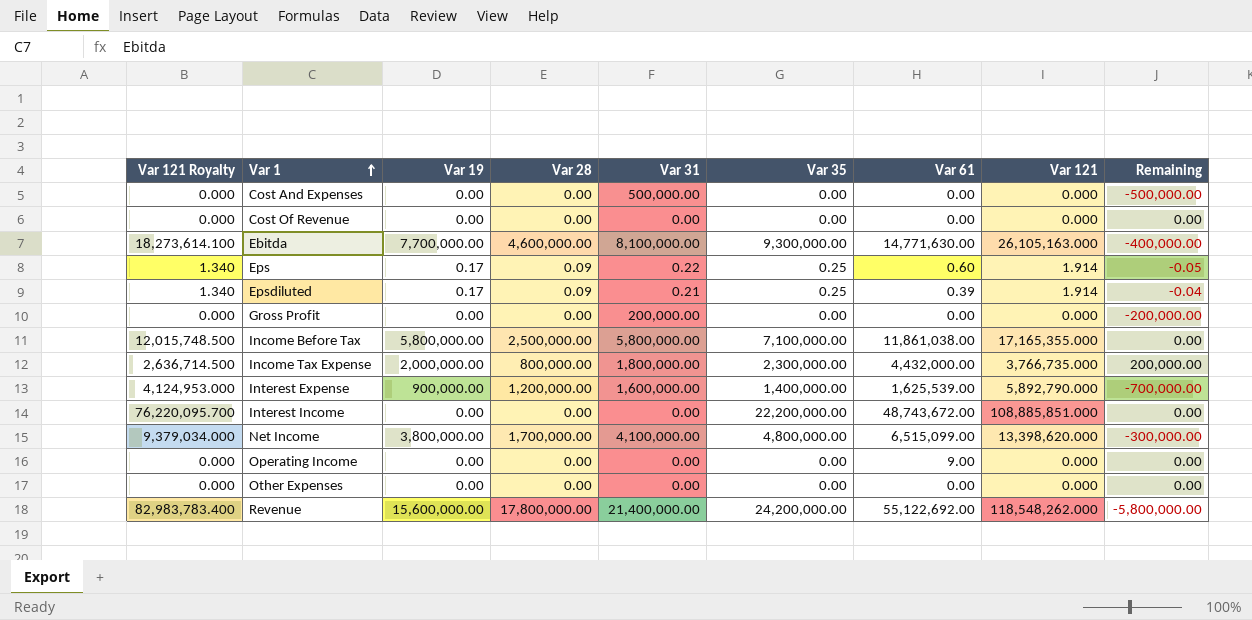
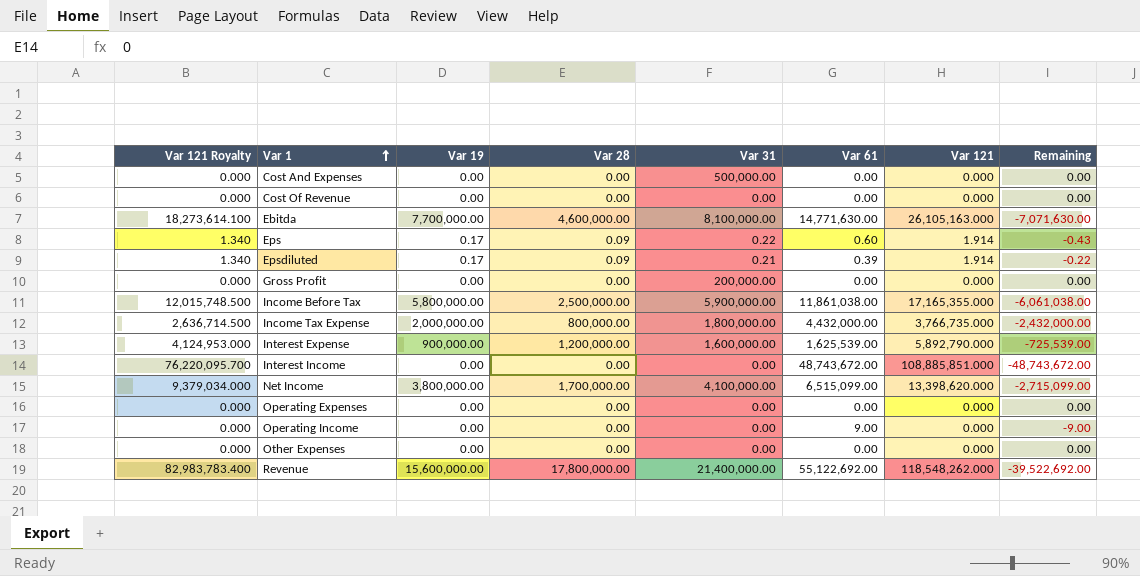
column Var 35 | position: 6 -> none
column Remaining | formula: [Var 19] - [Var 31] -> [Var 19] - [Var 61]
Income Before Tax | Var 31: 5,800,000.00 -> 5,900,000.00
row Operating Expenses: none -> 0.000 | 0.00 | 0.00 | 0.00 | 0.00 | 0.000 | 0.00

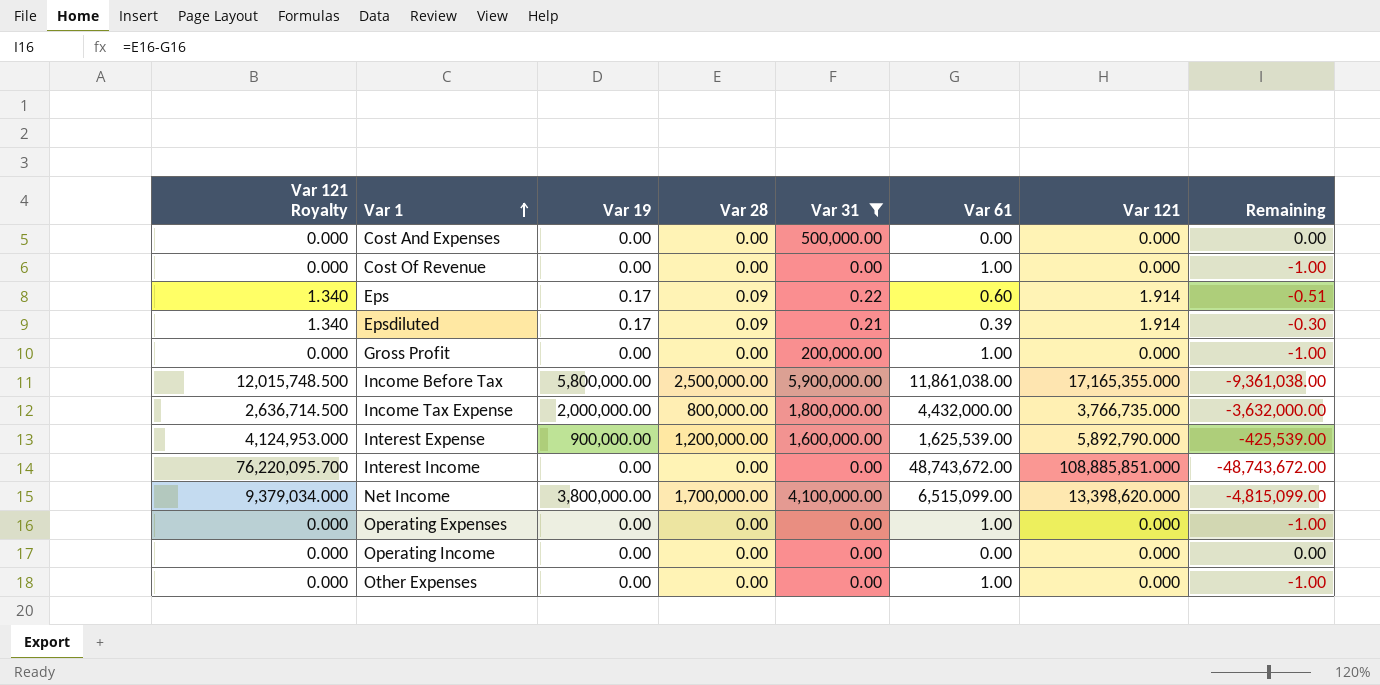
filter: none -> Var 31 <= 5,900,000.00
column Remaining | formula: [Var 19] - [Var 61] -> [Var 28] - [Var 61]
Cost Of Revenue | Var 61: 0.00 -> 1.00
Gross Profit | Var 61: 0.00 -> 1.00
Operating Expenses | Var 61: 0.00 -> 1.00
Operating Income | Var 61: 9.00 -> 0.00
Other Expenses | Var 61: 0.00 -> 1.00

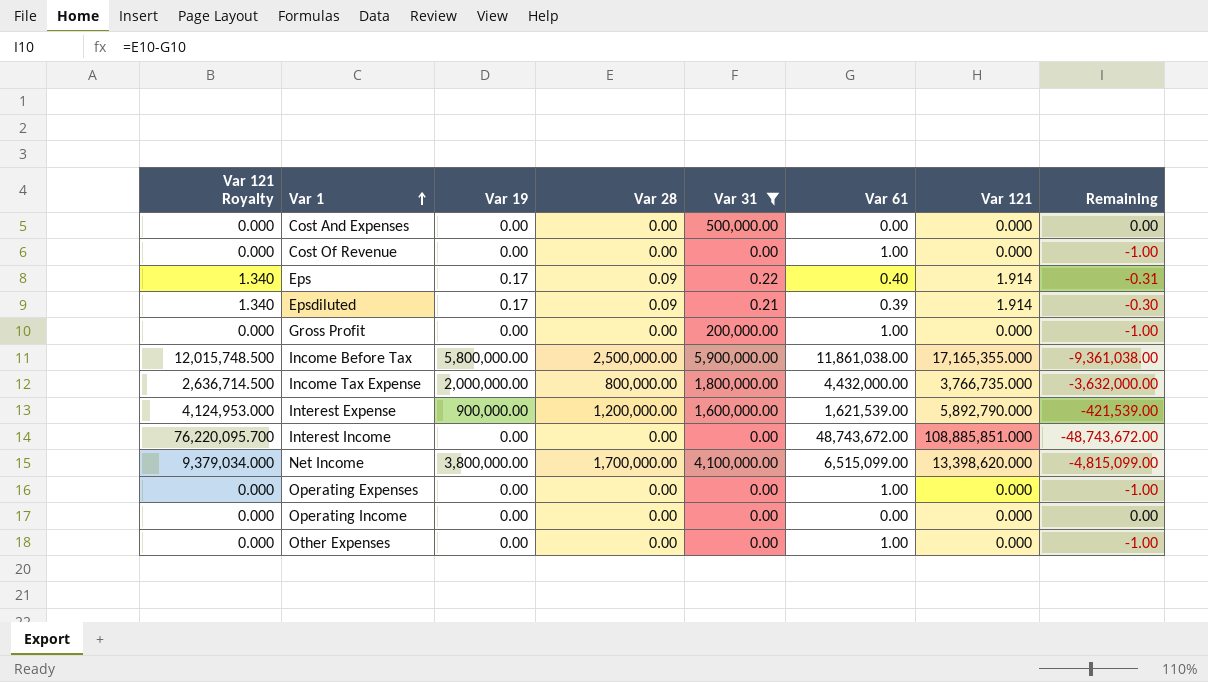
Eps | Var 61: 0.60 -> 0.40
Eps | Remaining: -0.51 -> -0.31
Interest Expense | Var 61: 1,625,539.00 -> 1,621,539.00
Interest Expense | Remaining: -425,539.00 -> -421,539.00

